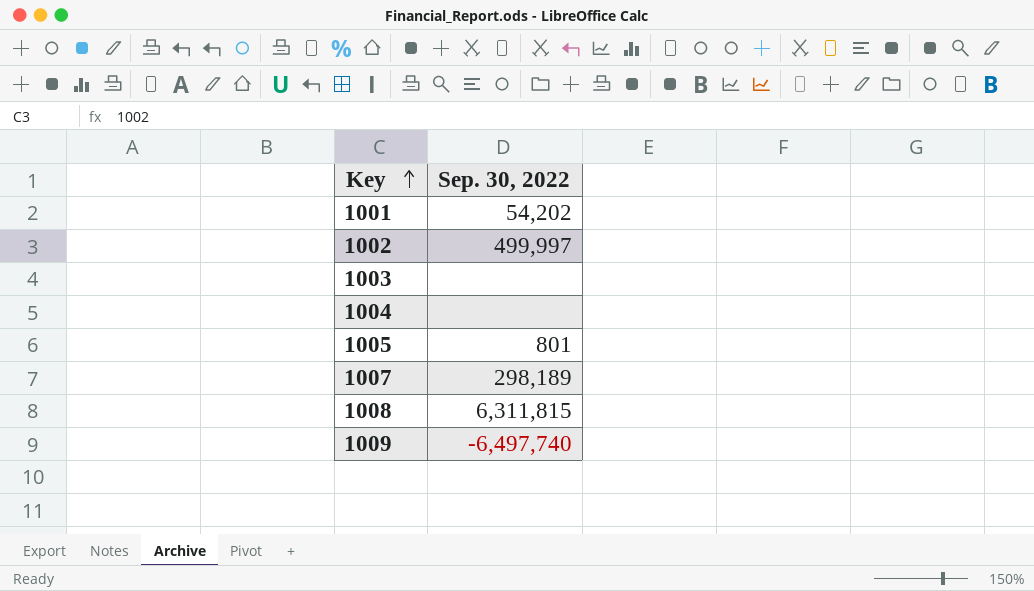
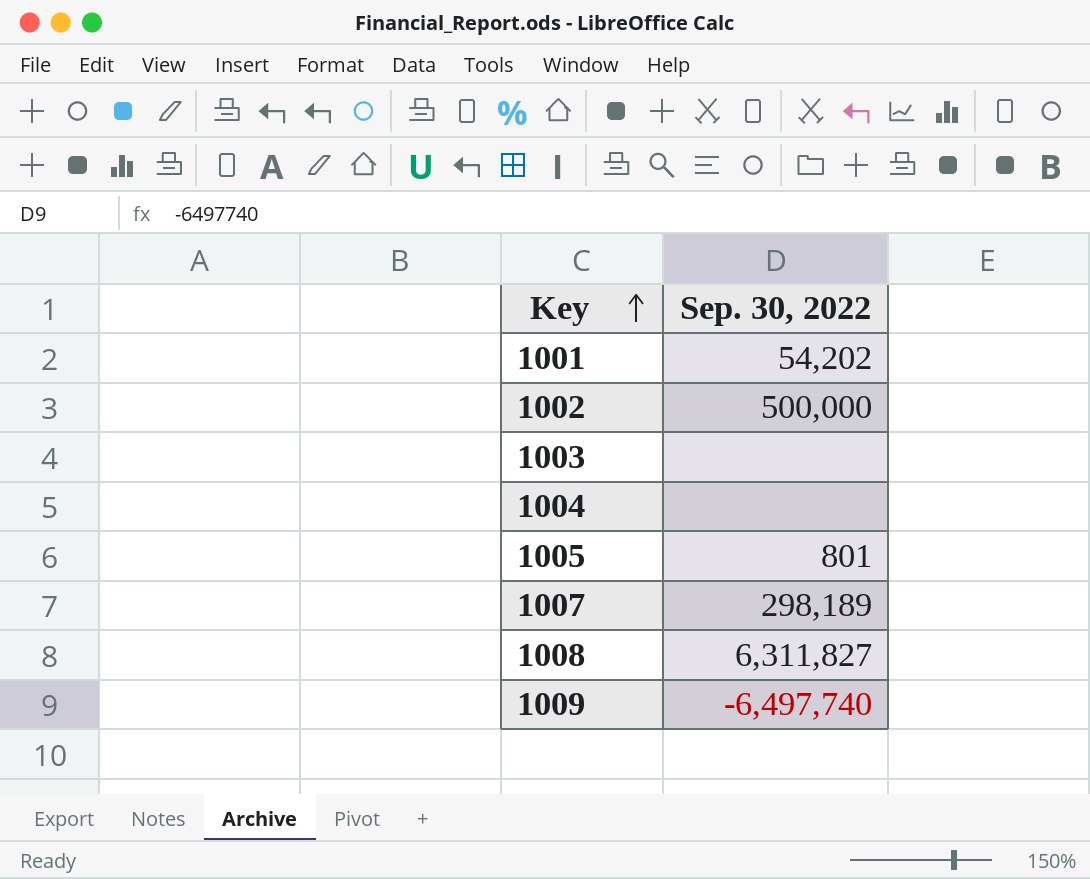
1002 | Sep. 30, 2022: 499,997 -> 500,000
1008 | Sep. 30, 2022: 6,311,815 -> 6,311,827

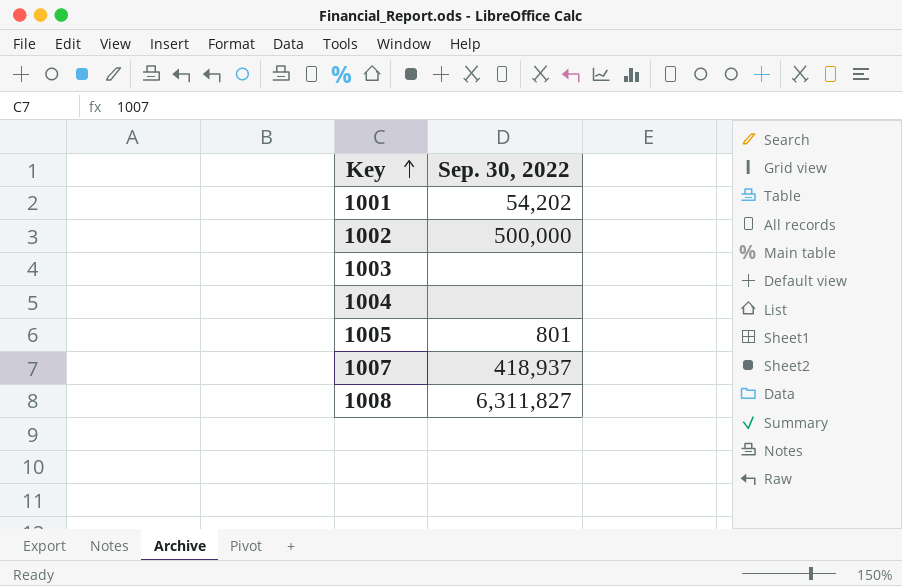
row 1009: -6,497,740 -> none
1007 | Sep. 30, 2022: 298,189 -> 418,937

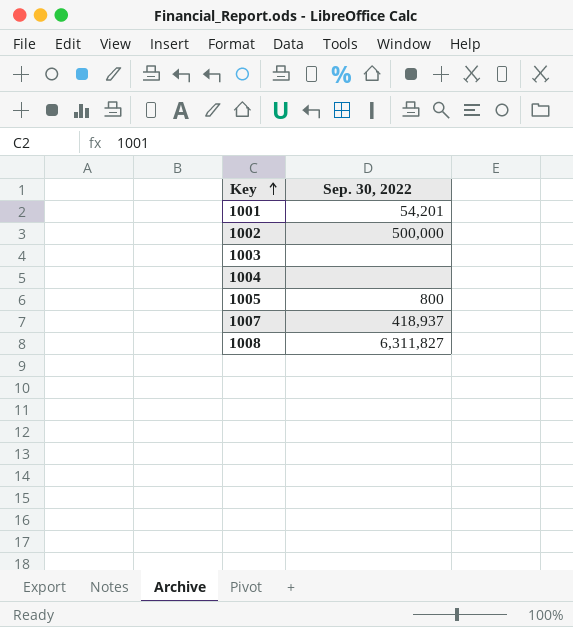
1001 | Sep. 30, 2022: 54,202 -> 54,201
1005 | Sep. 30, 2022: 801 -> 800

